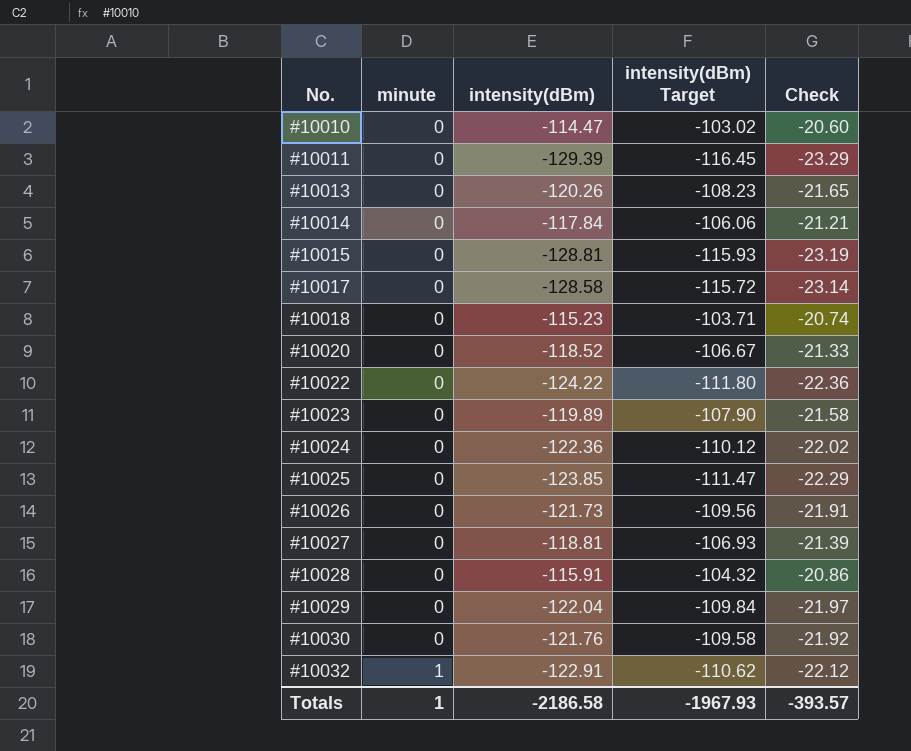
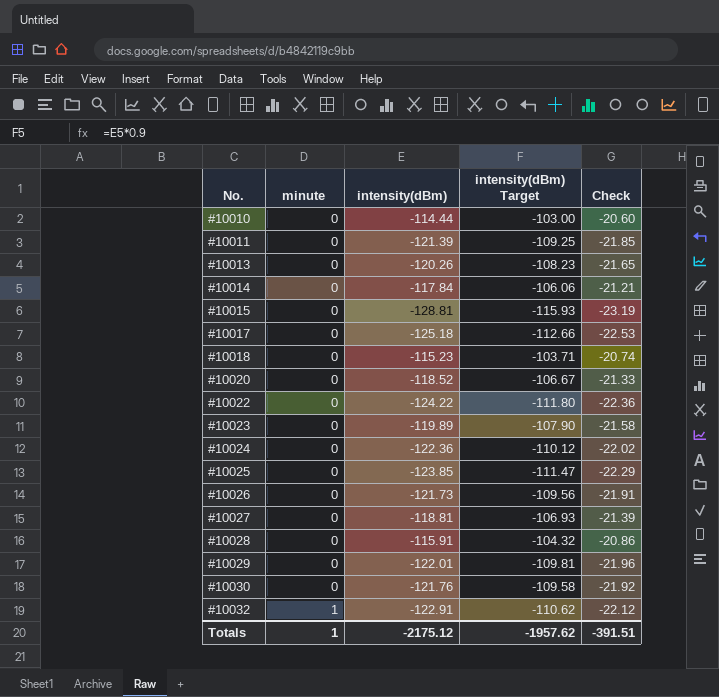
#10010 | intensity(dBm): -114.47 -> -114.44
#10010 | intensity(dBm) Target: -103.02 -> -103.00
#10011 | intensity(dBm): -129.39 -> -121.39
#10011 | intensity(dBm) Target: -116.45 -> -109.25
#10011 | Check: -23.29 -> -21.85
#10017 | intensity(dBm): -128.58 -> -125.18
#10017 | intensity(dBm) Target: -115.72 -> -112.66
#10017 | Check: -23.14 -> -22.53
#10029 | intensity(dBm): -122.04 -> -122.01
#10029 | intensity(dBm) Target: -109.84 -> -109.81
#10029 | Check: -21.97 -> -21.96
Totals | intensity(dBm): -2186.58 -> -2175.12
Totals | intensity(dBm) Target: -1967.93 -> -1957.62
Totals | Check: -393.57 -> -391.51

